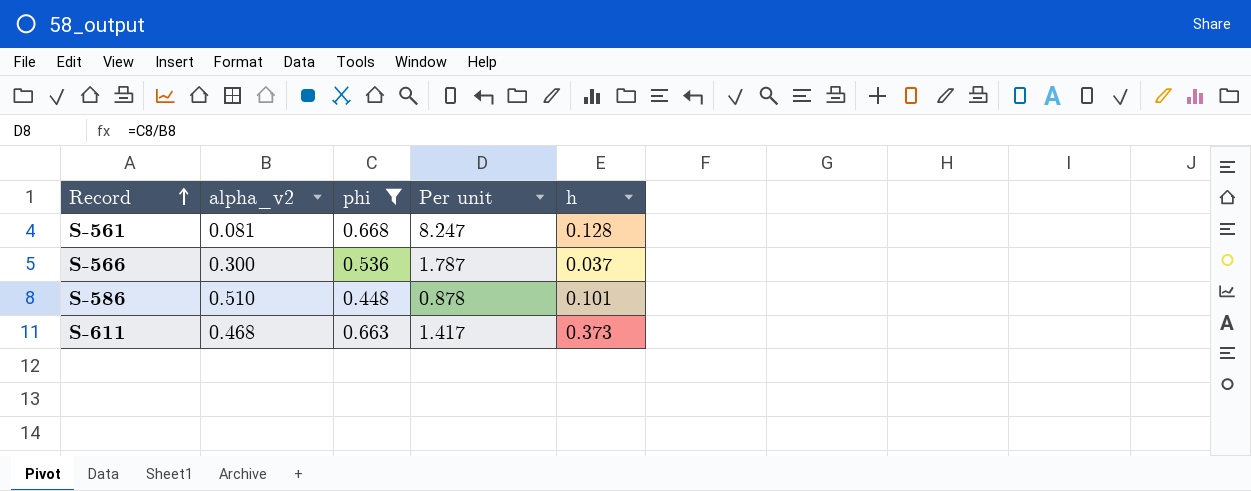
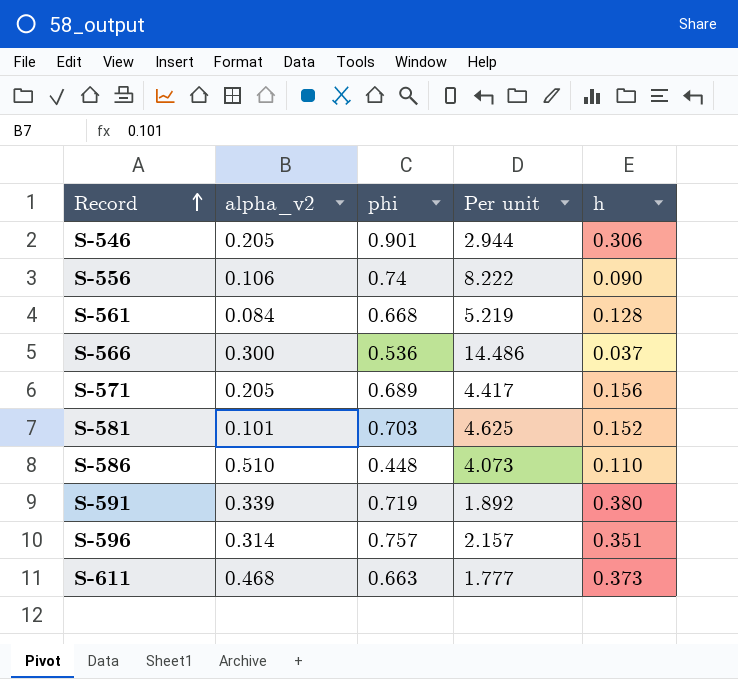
filter: phi <= 0.668 -> none
column Per unit | formula: [phi] / [alpha_v2] -> [phi] / [h]
S-561 | alpha_v2: 0.081 -> 0.084
S-586 | h: 0.101 -> 0.110

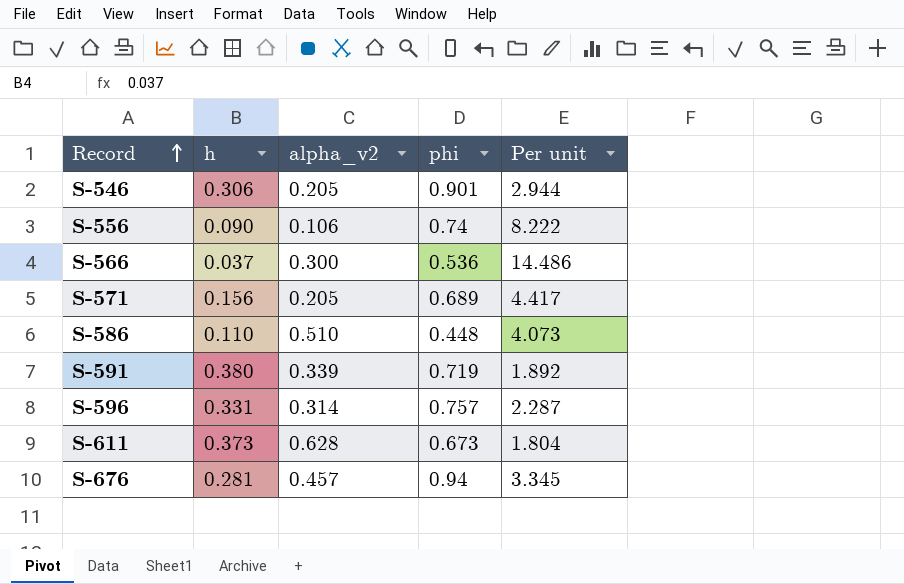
column h | position: 5 -> 2
row S-561: 0.084 | 0.668 | 5.219 | 0.128 -> none
row S-581: 0.101 | 0.703 | 4.625 | 0.152 -> none
S-596 | h: 0.351 -> 0.331
S-596 | Per unit: 2.157 -> 2.287
S-611 | alpha_v2: 0.468 -> 0.628
S-611 | phi: 0.663 -> 0.673
S-611 | Per unit: 1.777 -> 1.804
row S-676: none -> 0.281 | 0.457 | 0.94 | 3.345

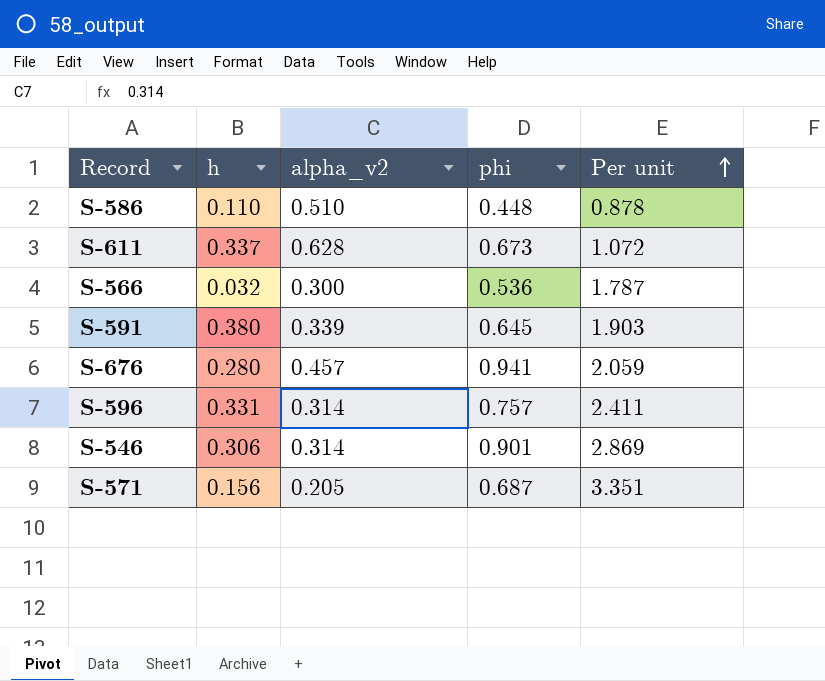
row order: Record ascending -> Per unit ascending
column Per unit | formula: [phi] / [h] -> [phi] / [alpha_v2]
row S-556: 0.090 | 0.106 | 0.74 | 8.222 -> none
S-611 | h: 0.373 -> 0.337
S-566 | h: 0.037 -> 0.032
S-591 | phi: 0.719 -> 0.645
S-676 | h: 0.281 -> 0.280
S-676 | phi: 0.94 -> 0.941
S-546 | alpha_v2: 0.205 -> 0.314
S-571 | phi: 0.689 -> 0.687

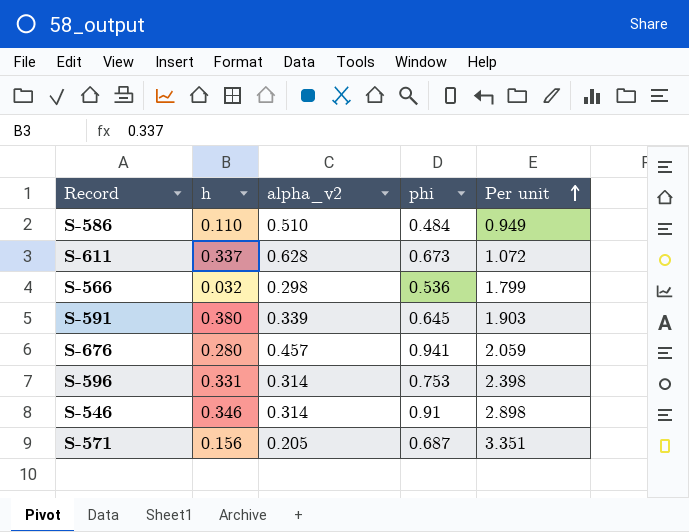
S-586 | phi: 0.448 -> 0.484
S-586 | Per unit: 0.878 -> 0.949
S-566 | alpha_v2: 0.300 -> 0.298
S-566 | Per unit: 1.787 -> 1.799
S-596 | phi: 0.757 -> 0.753
S-596 | Per unit: 2.411 -> 2.398
S-546 | h: 0.306 -> 0.346
S-546 | phi: 0.901 -> 0.91
S-546 | Per unit: 2.869 -> 2.898

